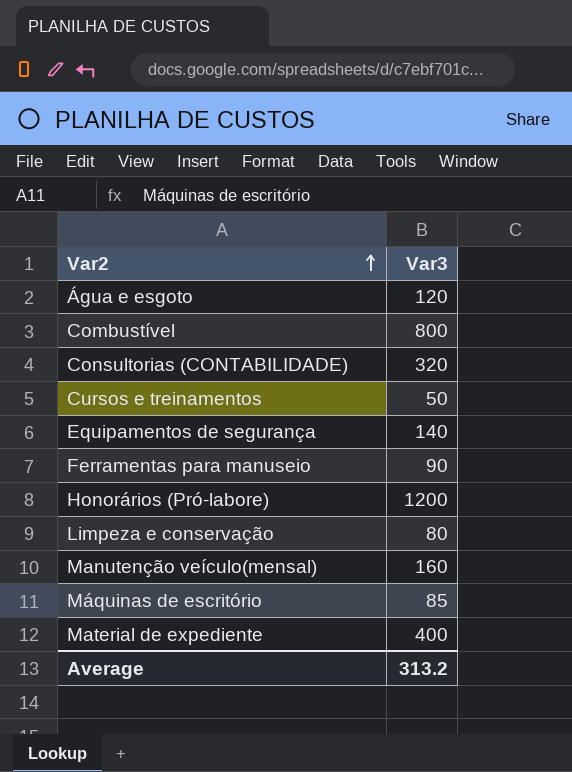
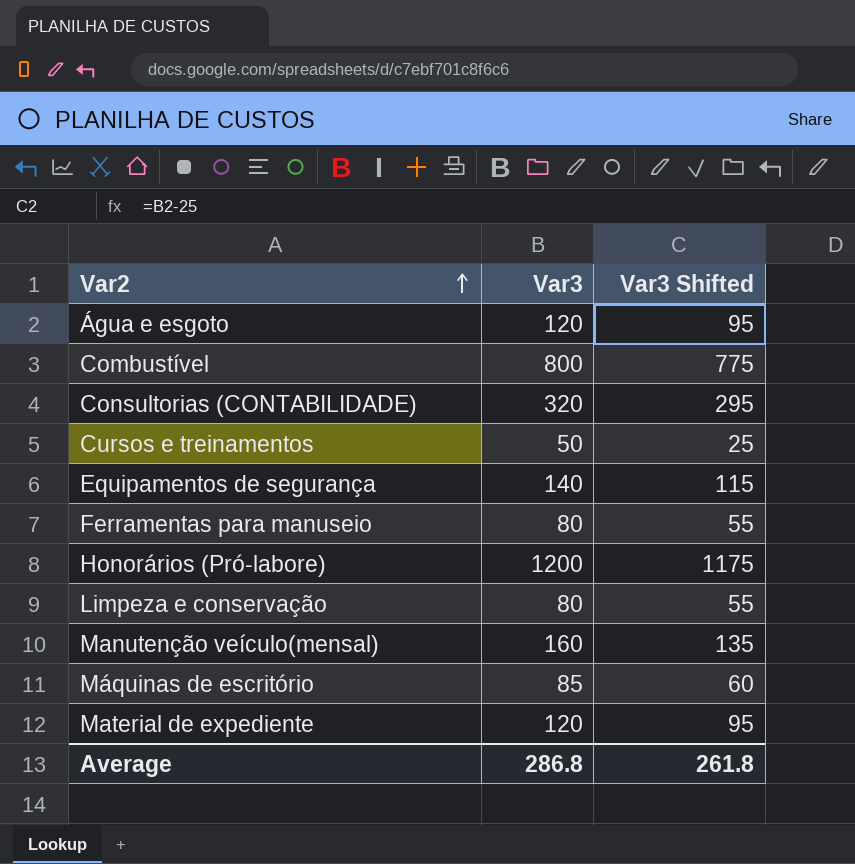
column Var3 Shifted | formula: none -> [Var3] - 25
Ferramentas para manuseio | Var3: 90 -> 80
Material de expediente | Var3: 400 -> 120
Average | Var3: 313.2 -> 286.8

